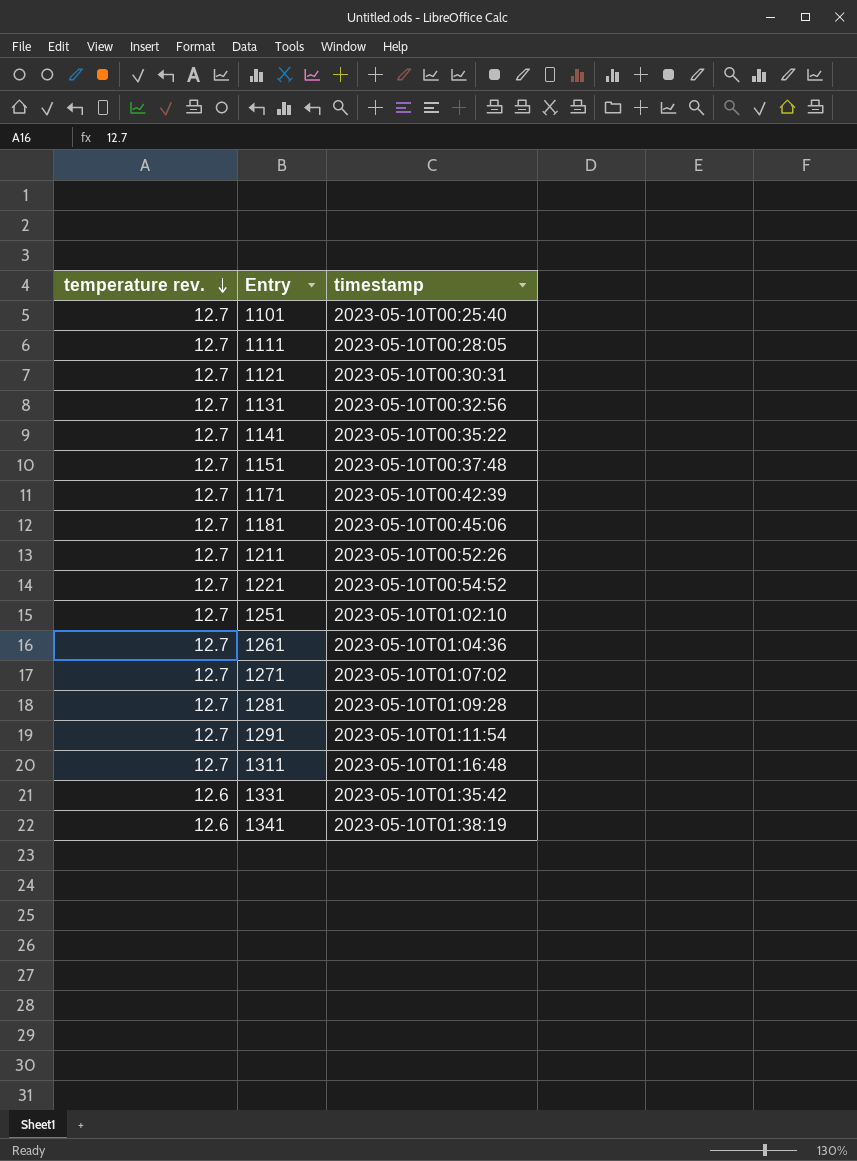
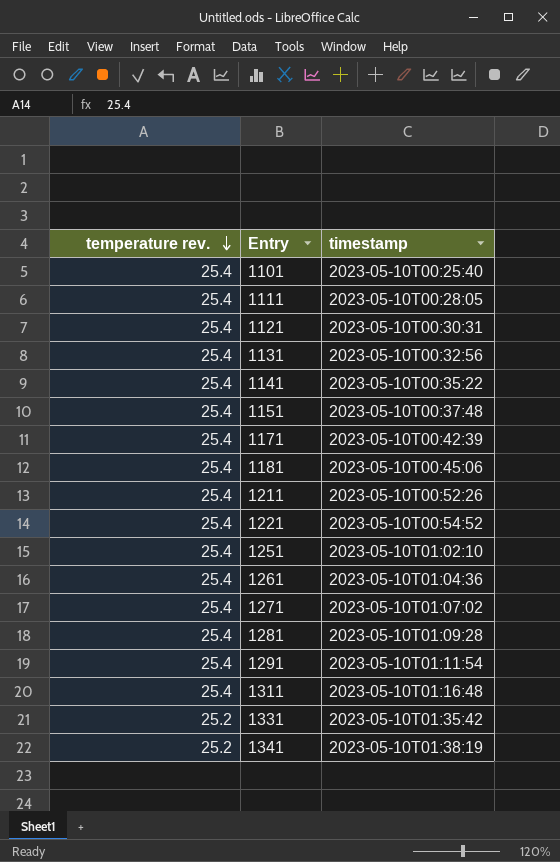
1101 | temperature rev.: 12.7 -> 25.4
1111 | temperature rev.: 12.7 -> 25.4
1121 | temperature rev.: 12.7 -> 25.4
1131 | temperature rev.: 12.7 -> 25.4
1141 | temperature rev.: 12.7 -> 25.4
1151 | temperature rev.: 12.7 -> 25.4
1171 | temperature rev.: 12.7 -> 25.4
1181 | temperature rev.: 12.7 -> 25.4
1211 | temperature rev.: 12.7 -> 25.4
1221 | temperature rev.: 12.7 -> 25.4
1251 | temperature rev.: 12.7 -> 25.4
1261 | temperature rev.: 12.7 -> 25.4
1271 | temperature rev.: 12.7 -> 25.4
1281 | temperature rev.: 12.7 -> 25.4
1291 | temperature rev.: 12.7 -> 25.4
1311 | temperature rev.: 12.7 -> 25.4
1331 | temperature rev.: 12.6 -> 25.2
1341 | temperature rev.: 12.6 -> 25.2

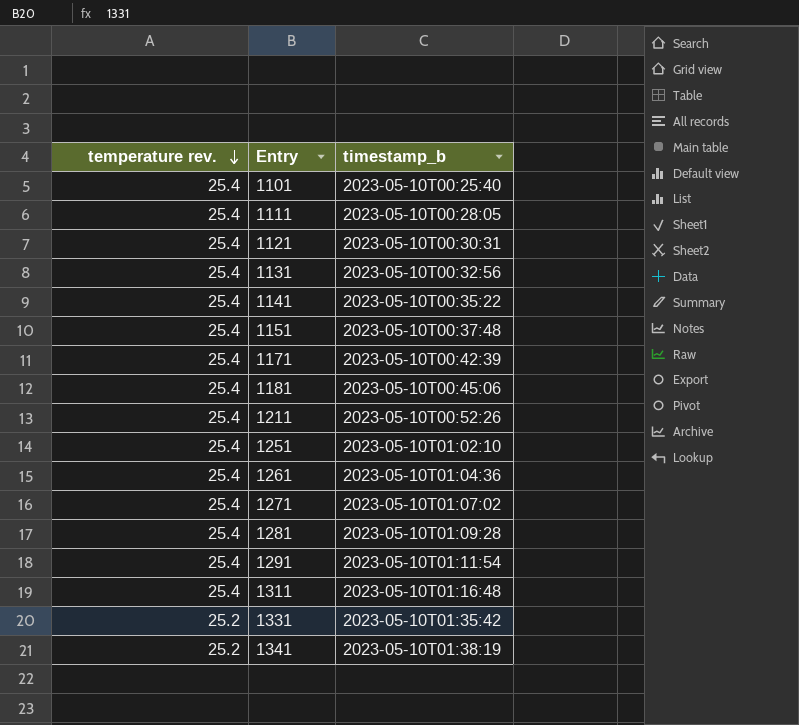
column name: timestamp -> timestamp_b
row 1221: 25.4 | 2023-05-10T00:54:52 -> none

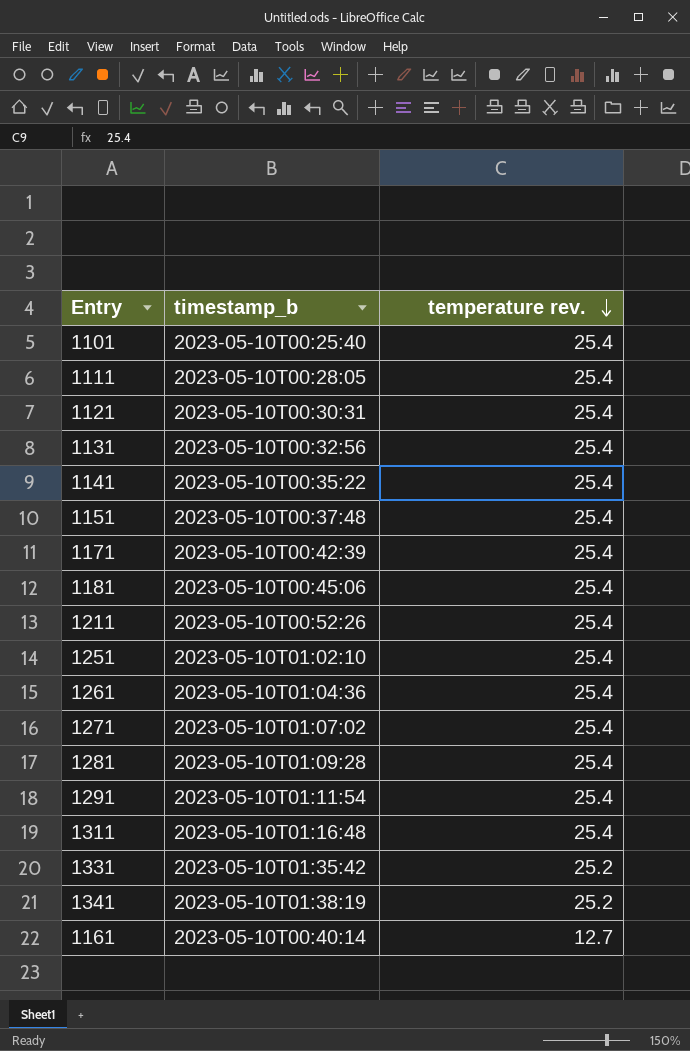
column temperature rev. | position: 1 -> 3
row 1161: none -> 2023-05-10T00:40:14 | 12.7

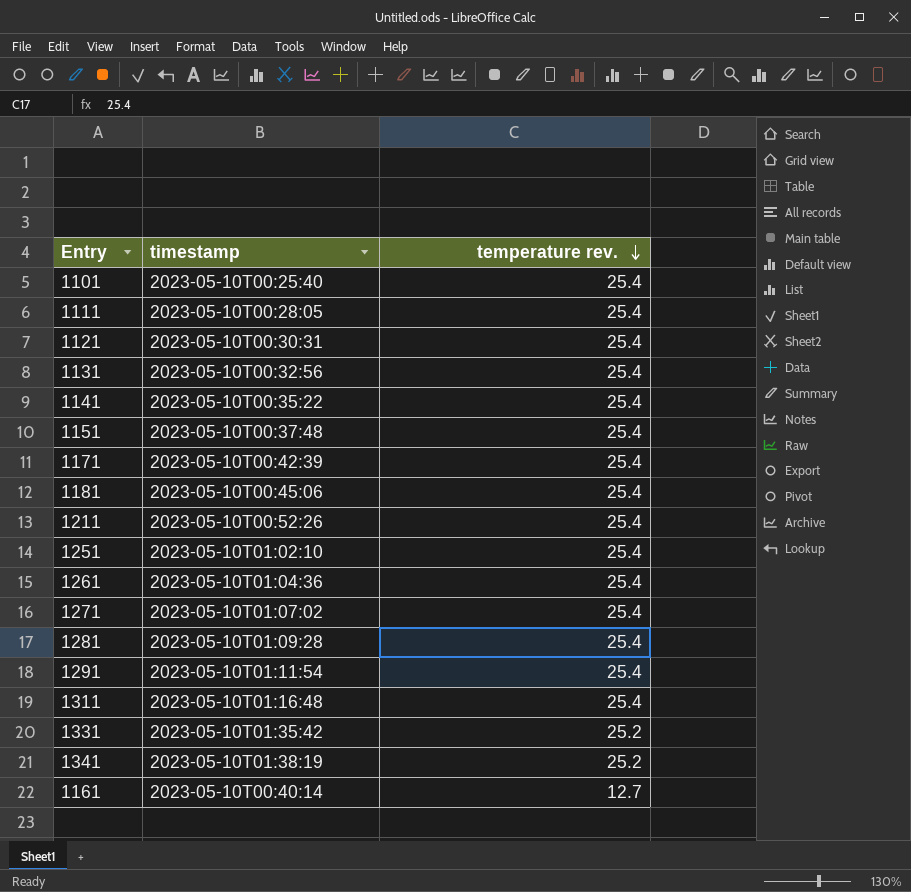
column name: timestamp_b -> timestamp

